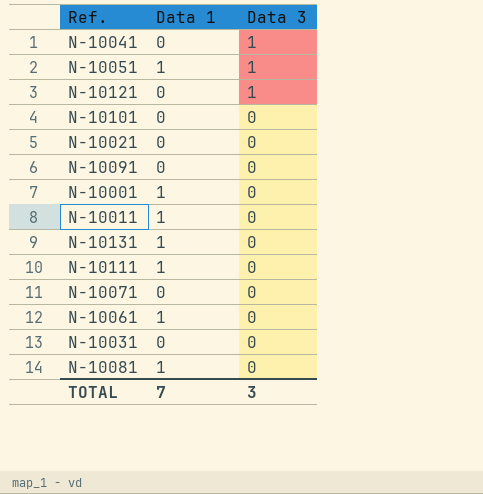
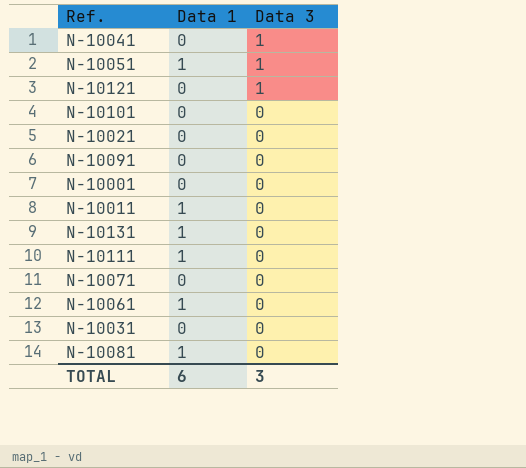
N-10001 | Data 1: 1 -> 0
TOTAL | Data 1: 7 -> 6

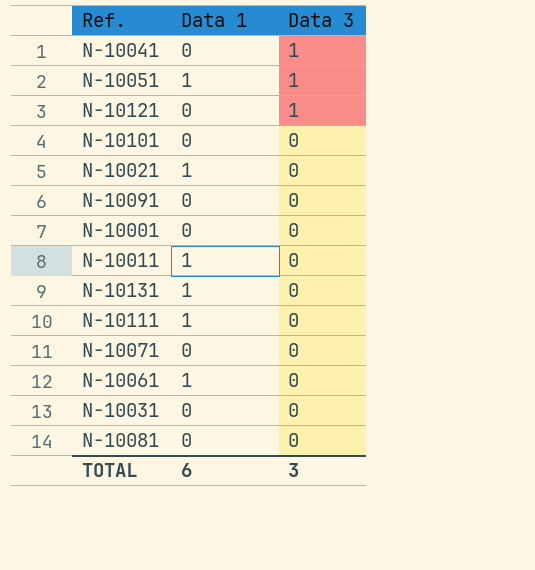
N-10021 | Data 1: 0 -> 1
N-10081 | Data 1: 1 -> 0

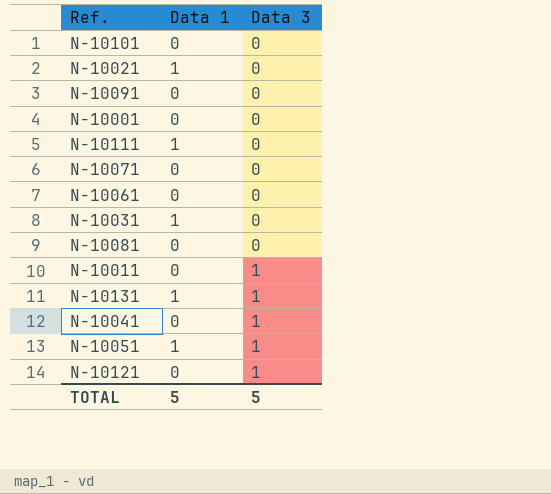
row order: Data 3 descending -> Data 3 ascending
N-10061 | Data 1: 1 -> 0
N-10031 | Data 1: 0 -> 1
N-10011 | Data 1: 1 -> 0
N-10011 | Data 3: 0 -> 1
N-10131 | Data 3: 0 -> 1
TOTAL | Data 1: 6 -> 5
TOTAL | Data 3: 3 -> 5

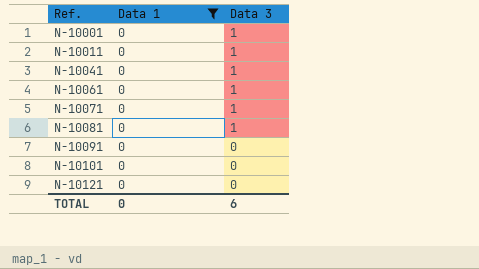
filter: none -> Data 1 = 0
row order: Data 3 ascending -> Ref. ascending
N-10001 | Data 3: 0 -> 1
N-10061 | Data 3: 0 -> 1
N-10071 | Data 3: 0 -> 1
N-10081 | Data 3: 0 -> 1
N-10121 | Data 3: 1 -> 0
TOTAL | Data 1: 5 -> 0
TOTAL | Data 3: 5 -> 6

